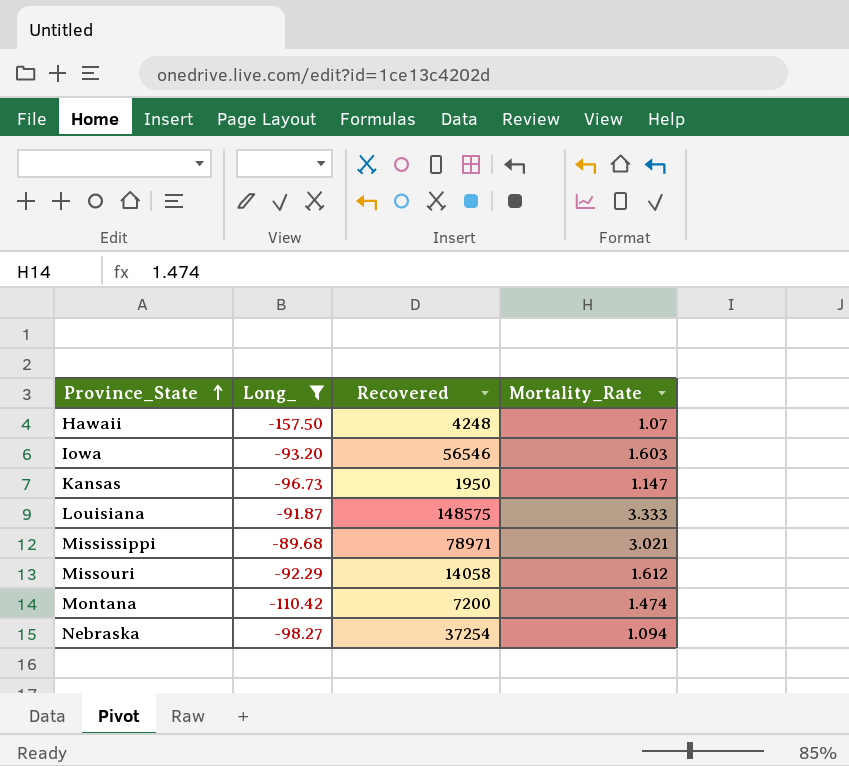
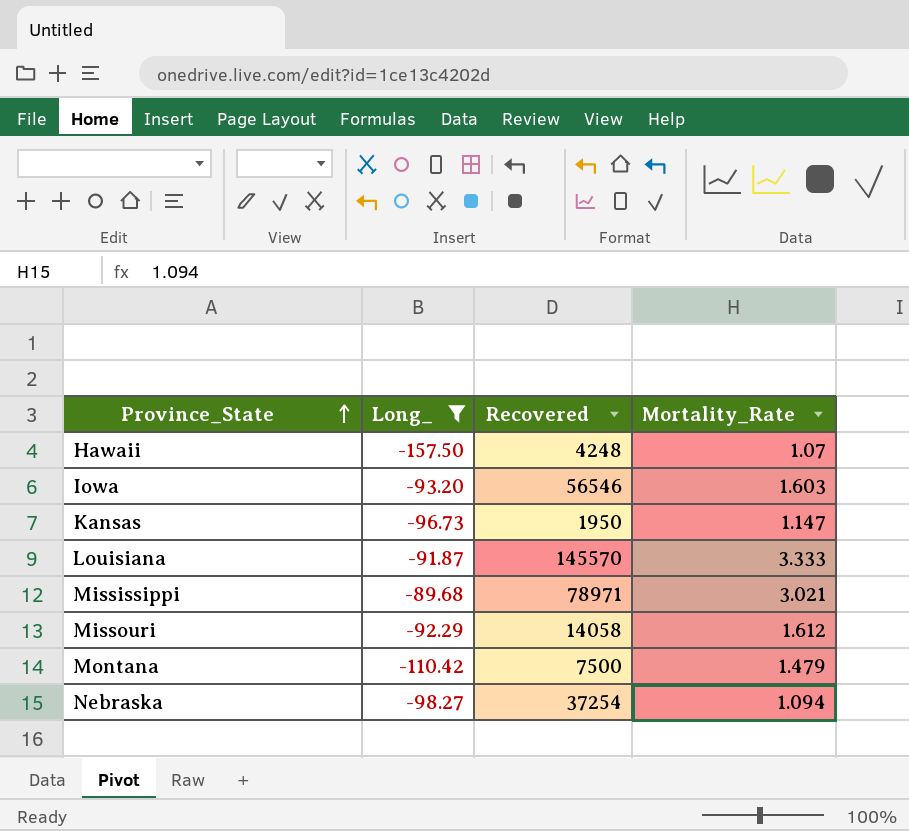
Louisiana | Recovered: 148575 -> 145570
Montana | Recovered: 7200 -> 7500
Montana | Mortality_Rate: 1.474 -> 1.479

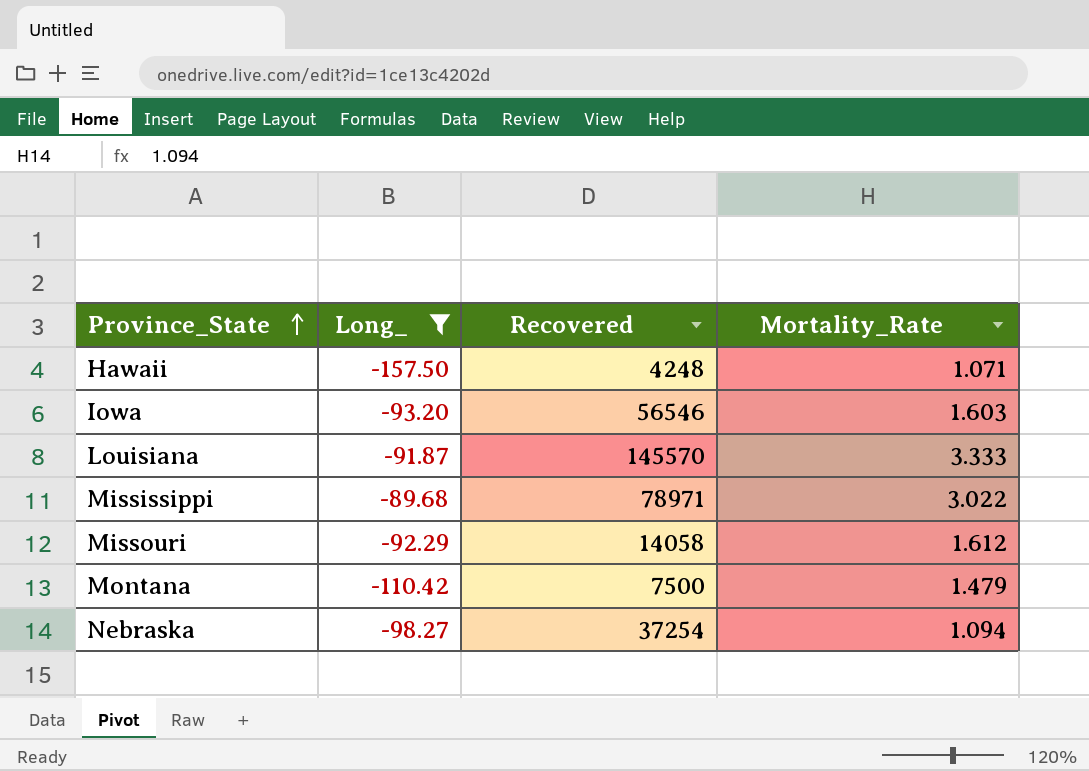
row Kansas: -96.73 | 1950 | 1.147 -> none
Hawaii | Mortality_Rate: 1.07 -> 1.071
Mississippi | Mortality_Rate: 3.021 -> 3.022

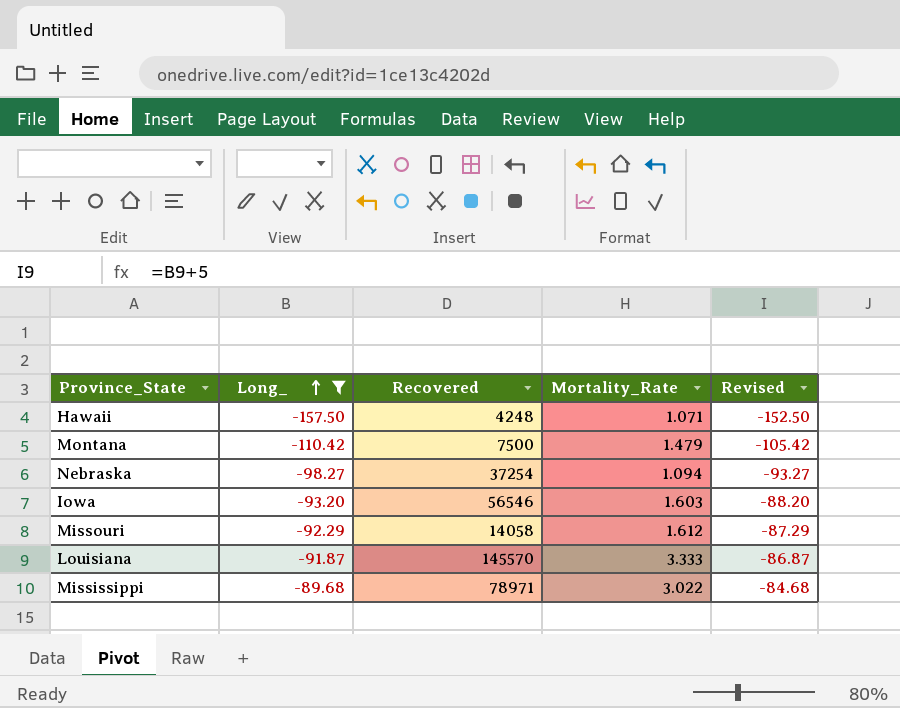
row order: Province_State ascending -> Long_ ascending
column Revised | formula: none -> [Long_] + 5

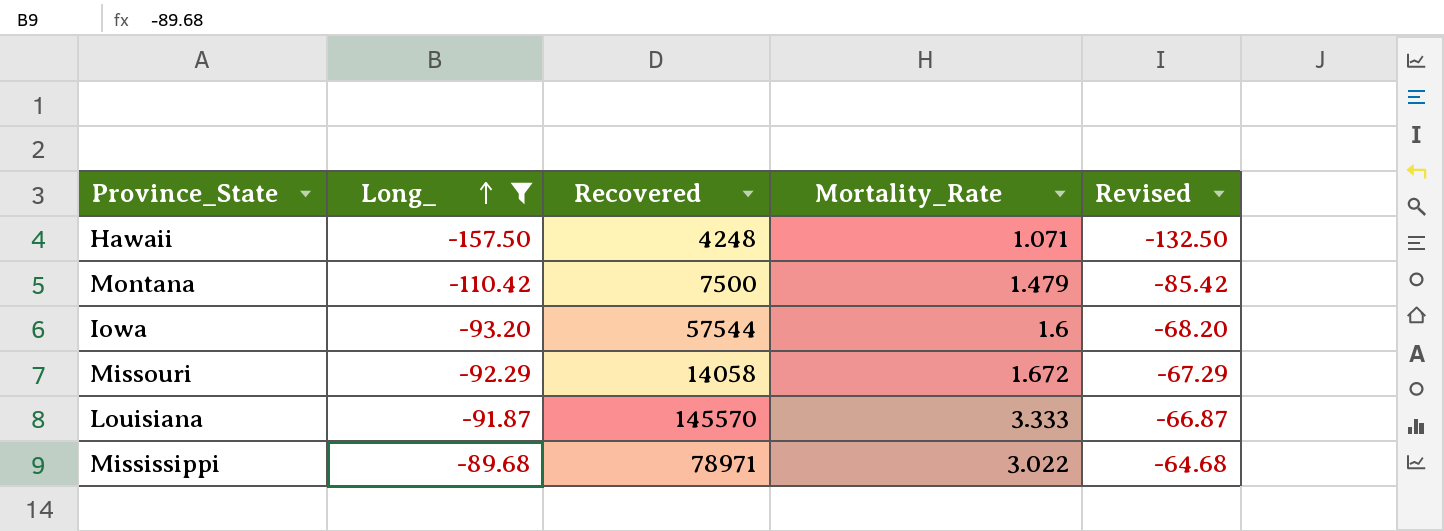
column Revised | formula: [Long_] + 5 -> [Long_] + 25
row Nebraska: -98.27 | 37254 | 1.094 | -93.27 -> none
Iowa | Recovered: 56546 -> 57544
Iowa | Mortality_Rate: 1.603 -> 1.6
Missouri | Mortality_Rate: 1.612 -> 1.672

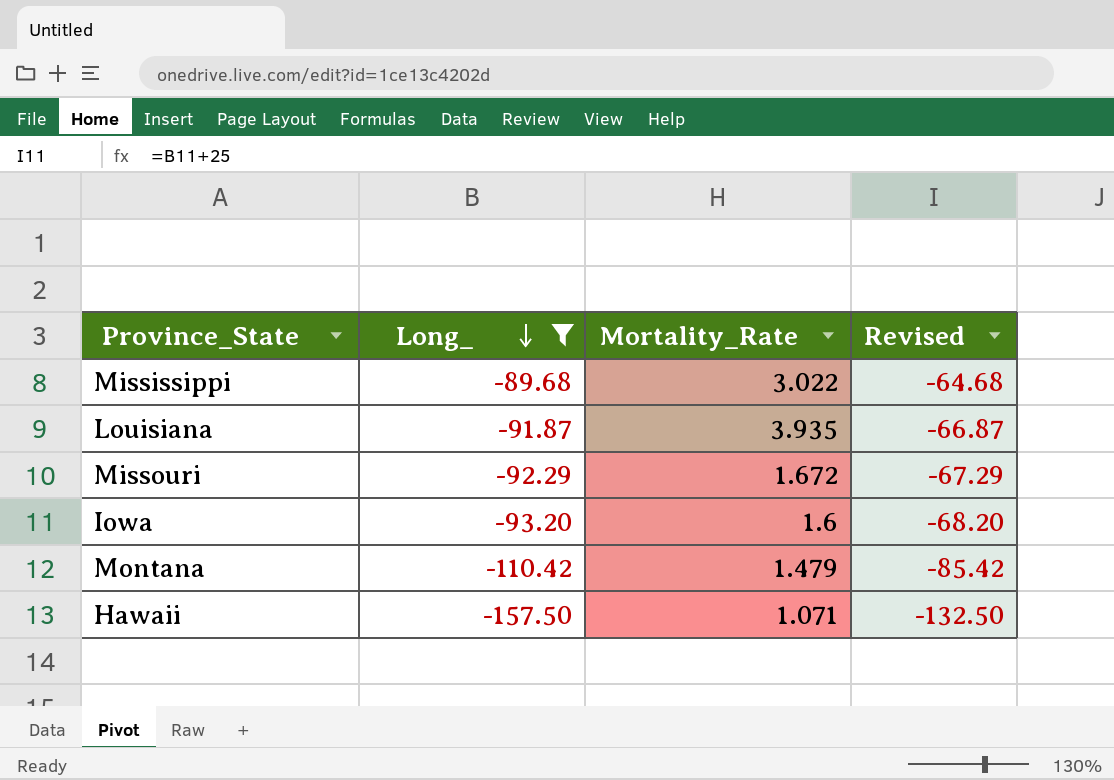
row order: Long_ ascending -> Long_ descending
column Recovered | position: 3 -> none
Louisiana | Mortality_Rate: 3.333 -> 3.935

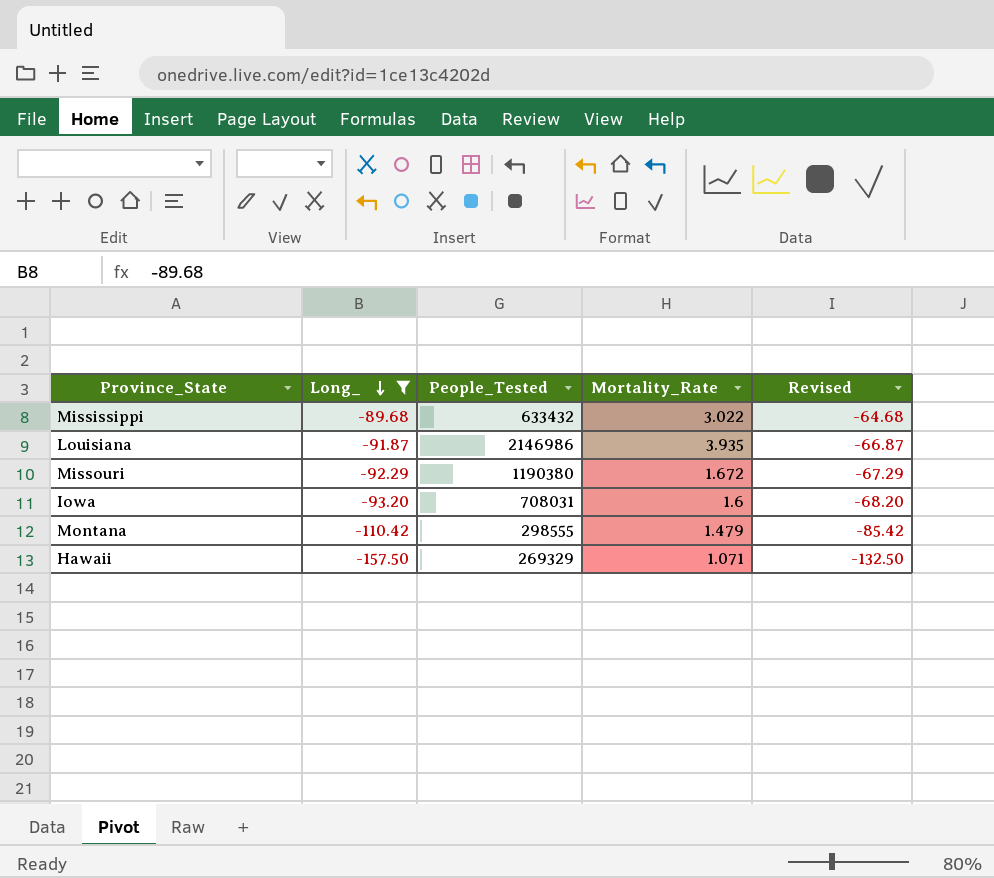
column People_Tested | position: none -> 3

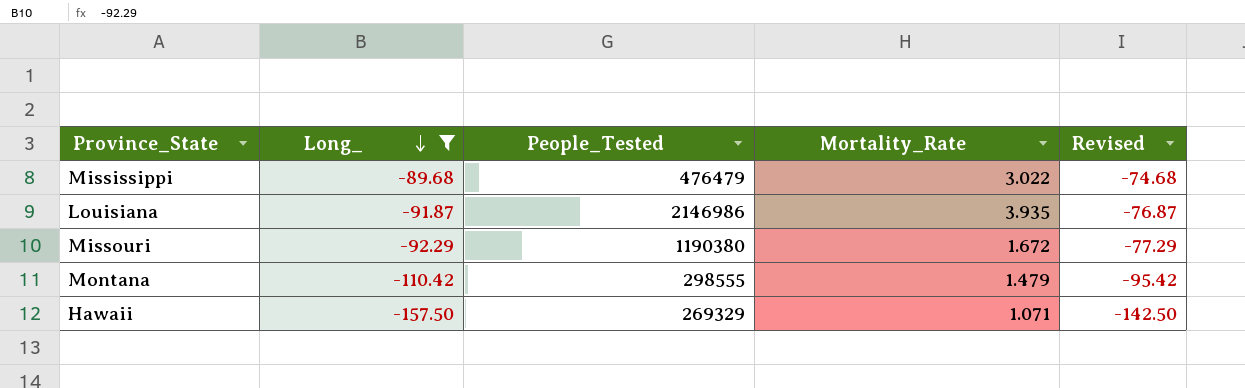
column Revised | formula: [Long_] + 25 -> [Long_] + 15
row Iowa: -93.20 | 708031 | 1.6 | -68.20 -> none
Mississippi | People_Tested: 633432 -> 476479

